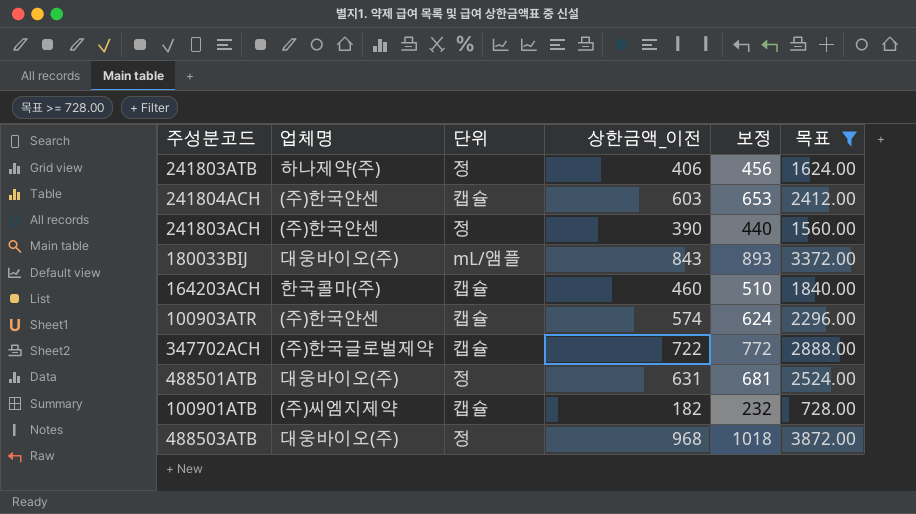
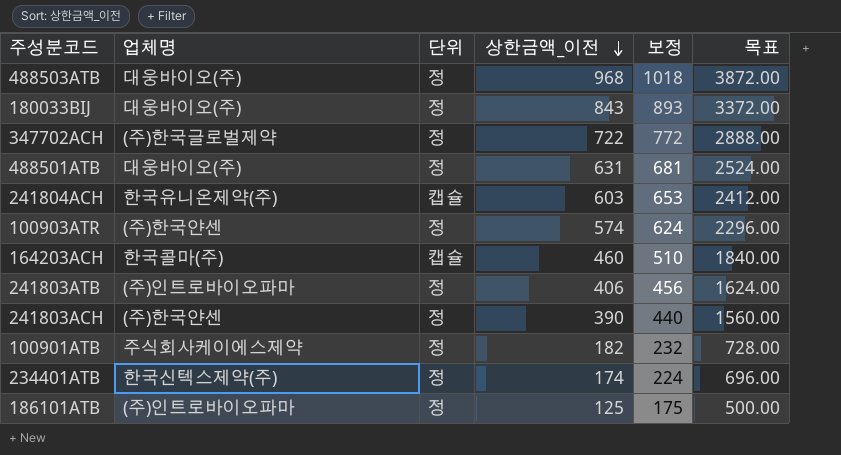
filter: 목표 >= 728.00 -> none
row order: none -> 상한금액_이전 descending
180033BIJ | 단위: mL/앰플 -> 정
347702ACH | 단위: 캡슐 -> 정
241804ACH | 업체명: (주)한국얀센 -> 한국유니온제약(주)
100903ATR | 단위: 캡슐 -> 정
241803ATB | 업체명: 하나제약(주) -> (주)인트로바이오파마
100901ATB | 업체명: (주)씨엠지제약 -> 주식회사케이에스제약
100901ATB | 단위: 캡슐 -> 정

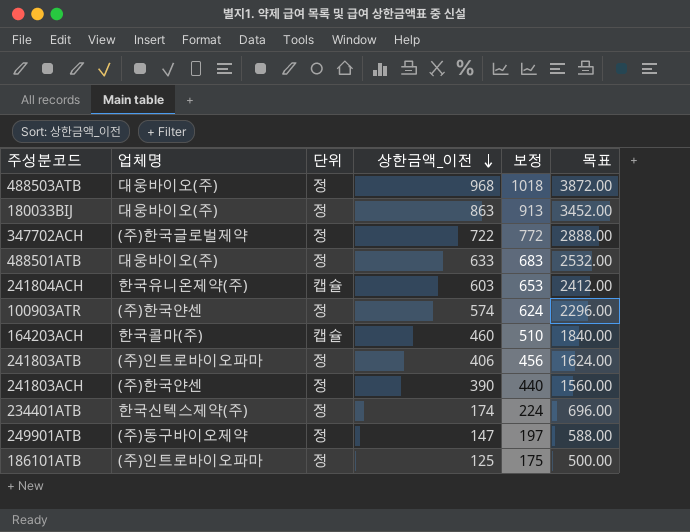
row 100901ATB: 주식회사케이에스제약 | 정 | 182 | 232 | 728.00 -> none
180033BIJ | 상한금액_이전: 843 -> 863
180033BIJ | 보정: 893 -> 913
180033BIJ | 목표: 3372.00 -> 3452.00
488501ATB | 상한금액_이전: 631 -> 633
488501ATB | 보정: 681 -> 683
488501ATB | 목표: 2524.00 -> 2532.00
row 249901ATB: none -> (주)동구바이오제약 | 정 | 147 | 197 | 588.00

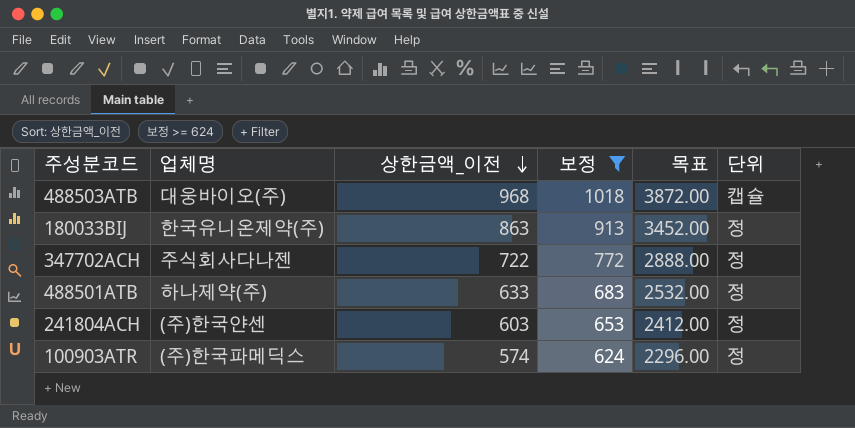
filter: none -> 보정 >= 624
column 단위 | position: 3 -> 6
488503ATB | 단위: 정 -> 캡슐
180033BIJ | 업체명: 대웅바이오(주) -> 한국유니온제약(주)
347702ACH | 업체명: (주)한국글로벌제약 -> 주식회사다나젠
488501ATB | 업체명: 대웅바이오(주) -> 하나제약(주)
241804ACH | 업체명: 한국유니온제약(주) -> (주)한국얀센
241804ACH | 단위: 캡슐 -> 정
100903ATR | 업체명: (주)한국얀센 -> (주)한국파메딕스

